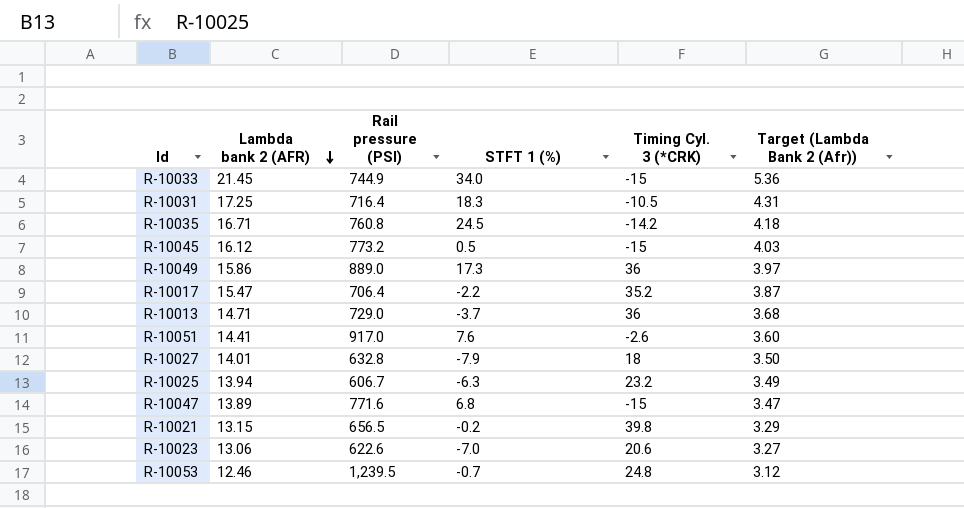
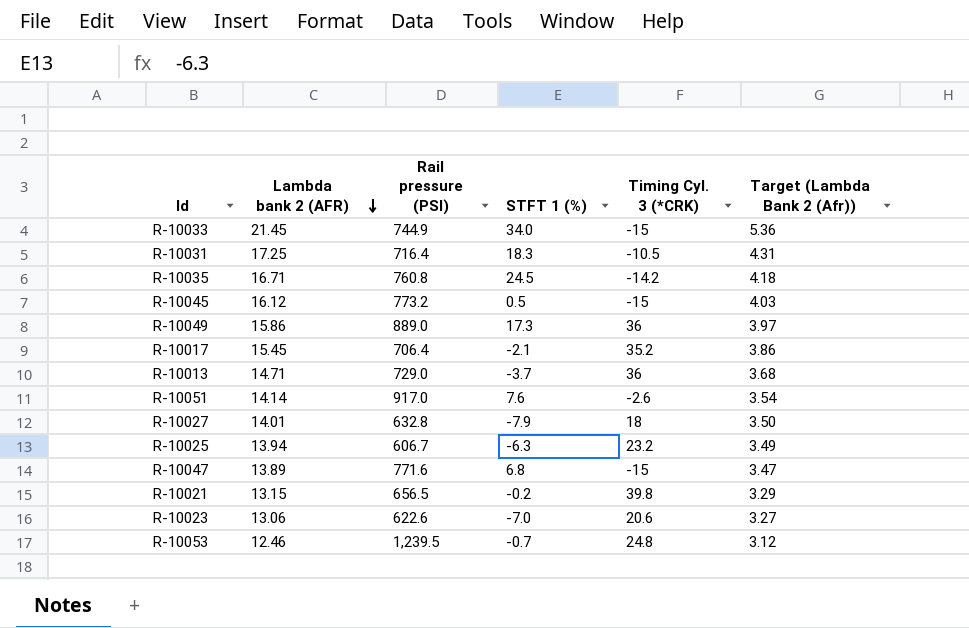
R-10017 | Lambda bank 2 (AFR): 15.47 -> 15.45
R-10017 | STFT 1 (%): -2.2 -> -2.1
R-10017 | Target (Lambda Bank 2 (Afr)): 3.87 -> 3.86
R-10051 | Lambda bank 2 (AFR): 14.41 -> 14.14
R-10051 | Target (Lambda Bank 2 (Afr)): 3.60 -> 3.54

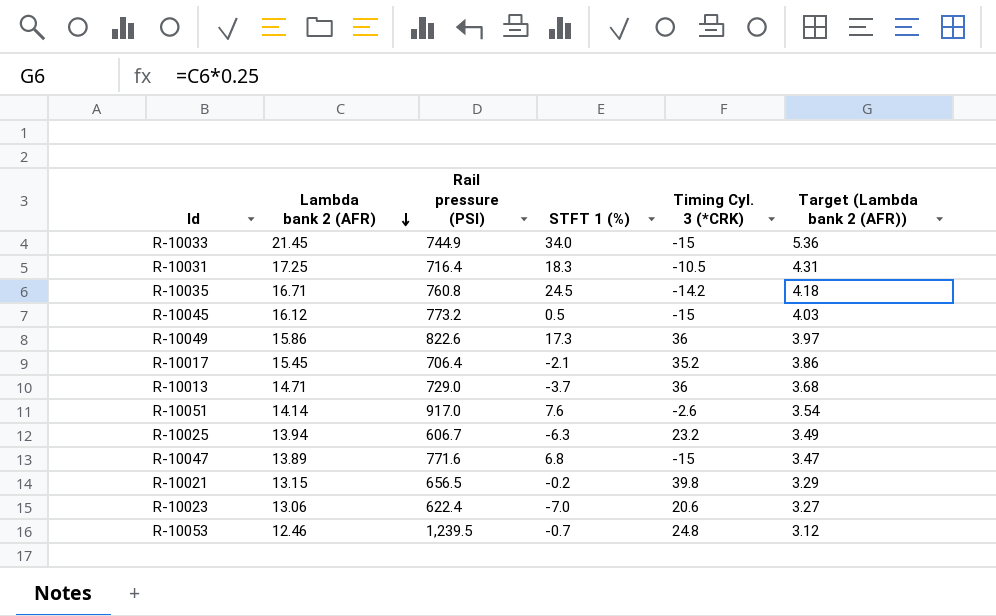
column name: Target (Lambda Bank 2 (Afr)) -> Target (Lambda bank 2 (AFR))
row R-10027: 14.01 | 632.8 | -7.9 | 18 | 3.50 -> none
R-10049 | Rail pressure (PSI): 889.0 -> 822.6
R-10023 | Rail pressure (PSI): 622.6 -> 622.4

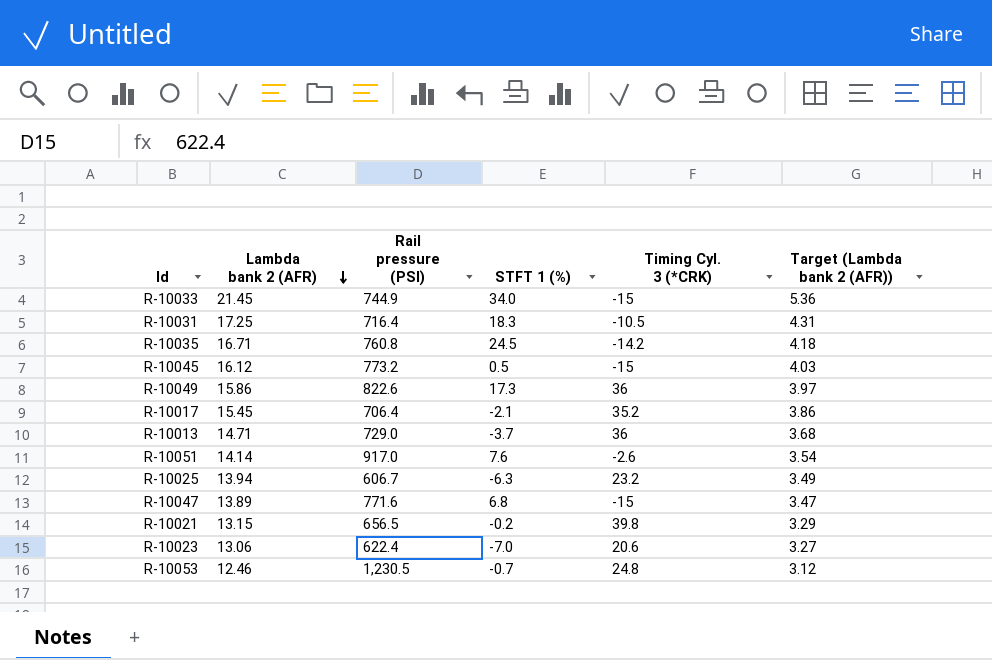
R-10053 | Rail pressure (PSI): 1,239.5 -> 1,230.5

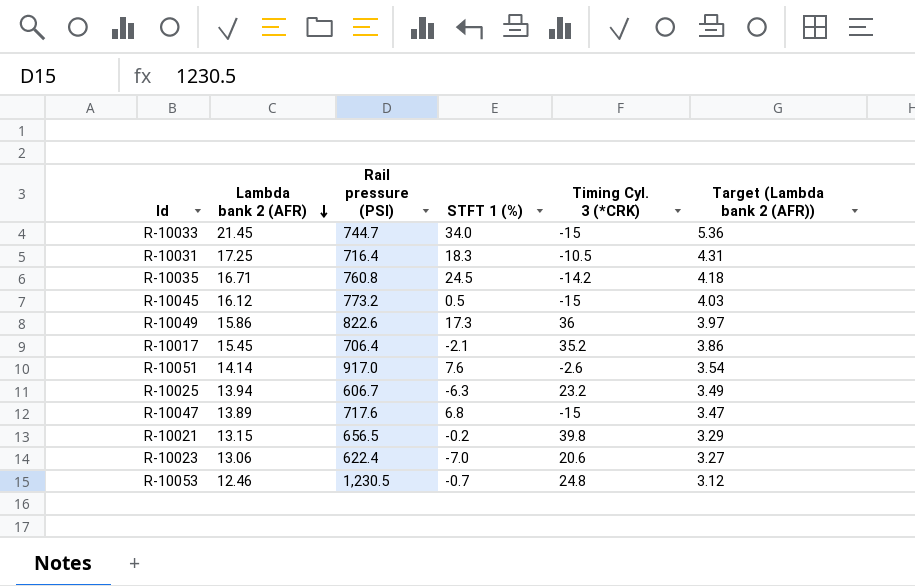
row R-10013: 14.71 | 729.0 | -3.7 | 36 | 3.68 -> none
R-10033 | Rail pressure (PSI): 744.9 -> 744.7
R-10047 | Rail pressure (PSI): 771.6 -> 717.6

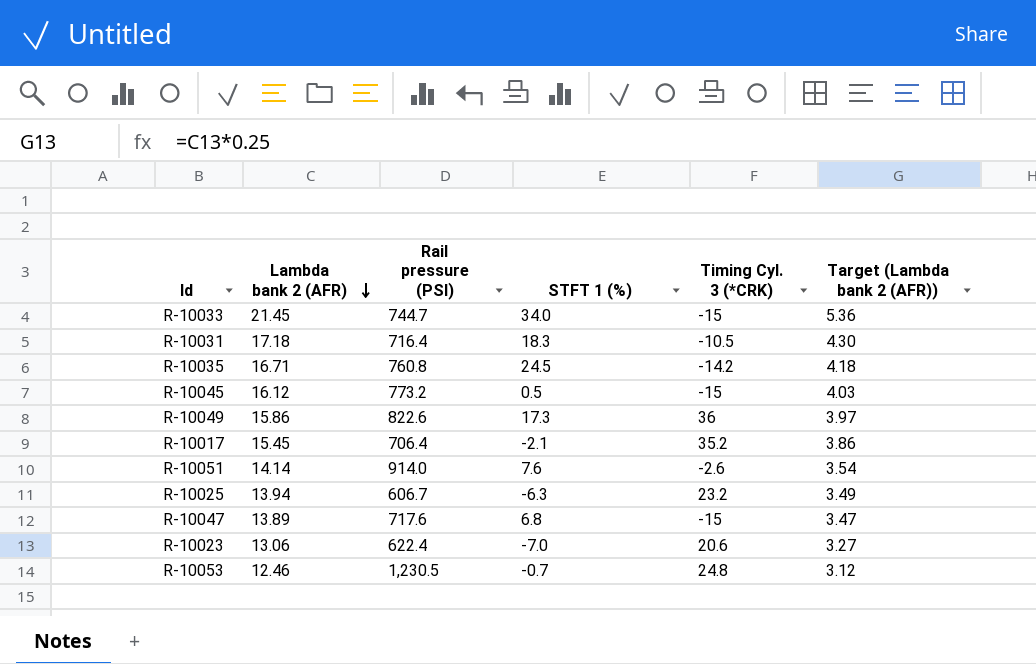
row R-10021: 13.15 | 656.5 | -0.2 | 39.8 | 3.29 -> none
R-10031 | Lambda bank 2 (AFR): 17.25 -> 17.18
R-10031 | Target (Lambda bank 2 (AFR)): 4.31 -> 4.30
R-10051 | Rail pressure (PSI): 917.0 -> 914.0

